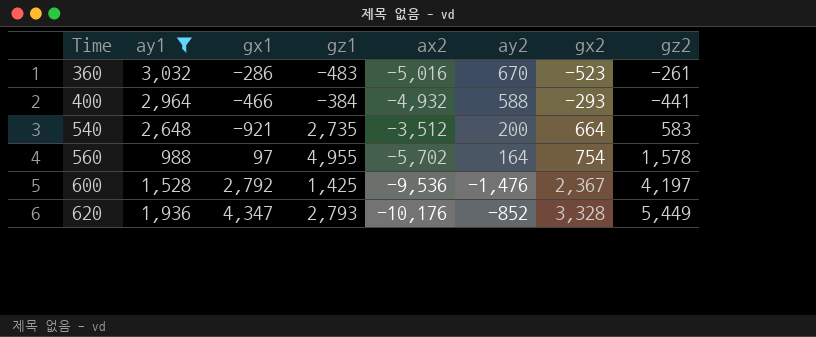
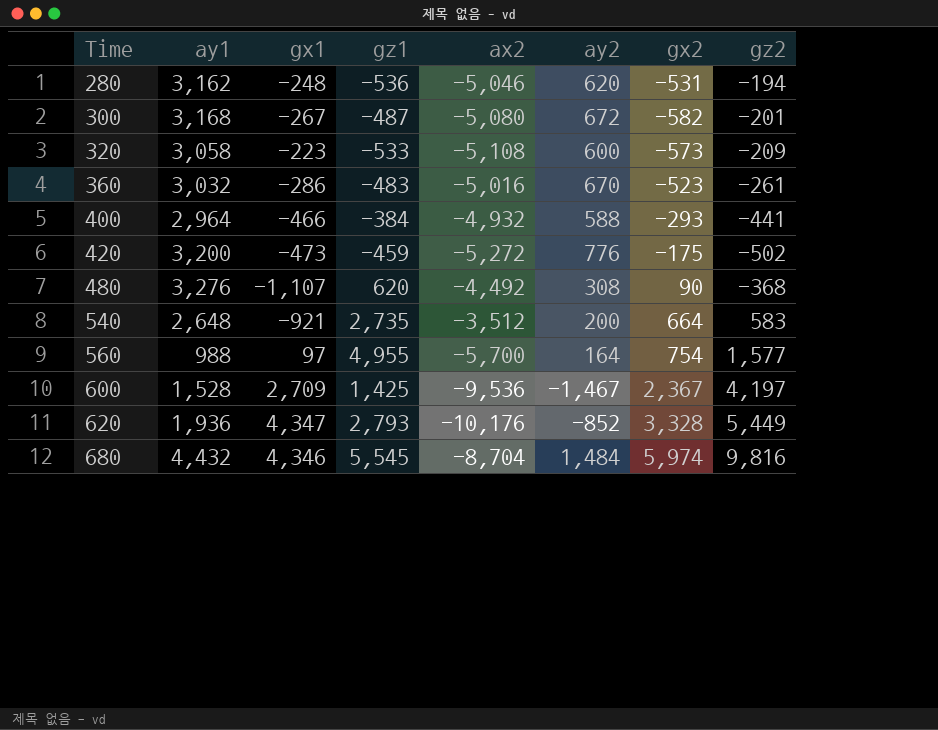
filter: ay1 <= 3,032 -> none
560 | ax2: -5,702 -> -5,700
560 | gz2: 1,578 -> 1,577
600 | gx1: 2,792 -> 2,709
600 | ay2: -1,476 -> -1,467

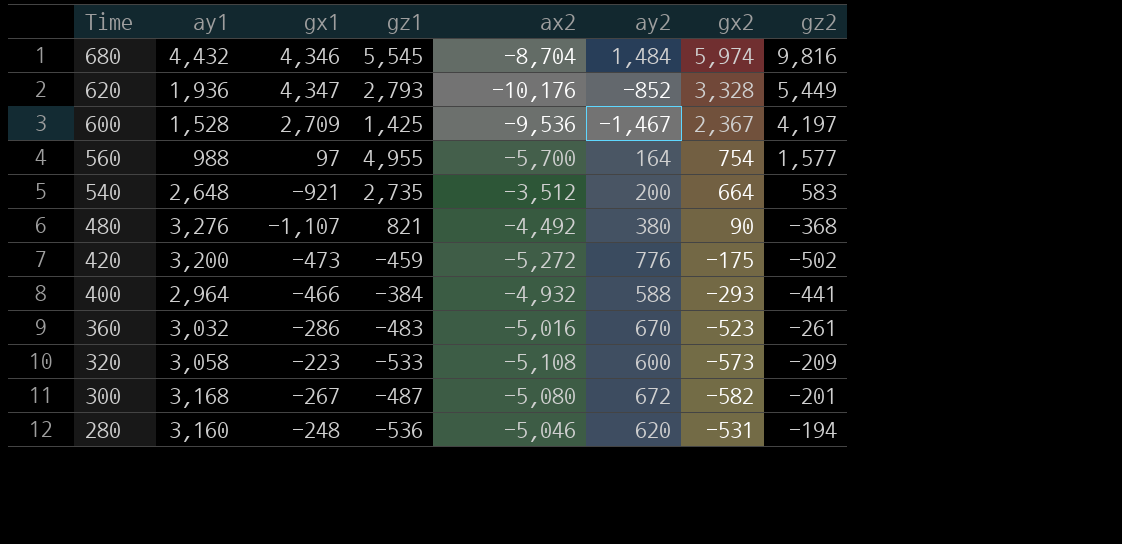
row order: Time ascending -> Time descending
480 | gz1: 620 -> 821
480 | ay2: 308 -> 380
280 | ay1: 3,162 -> 3,160

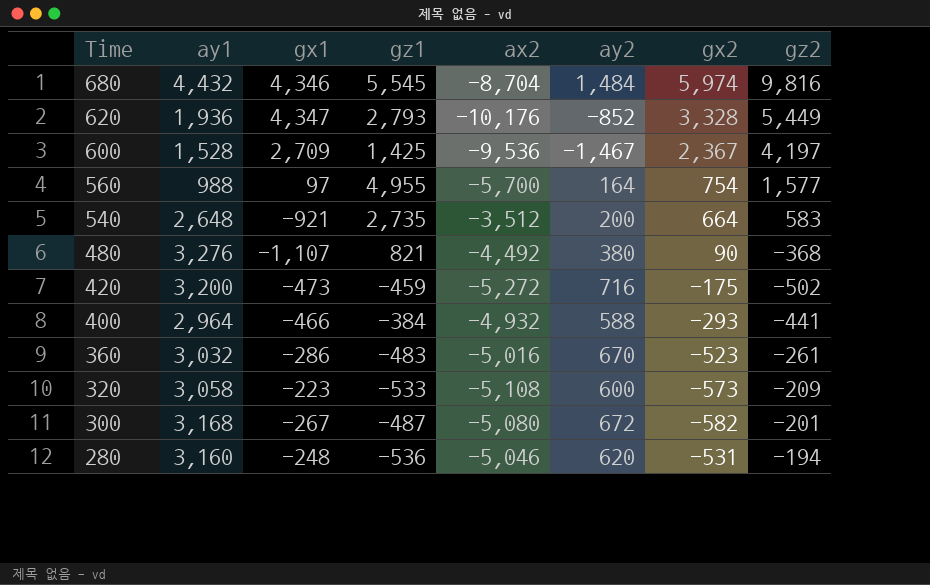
420 | ay2: 776 -> 716

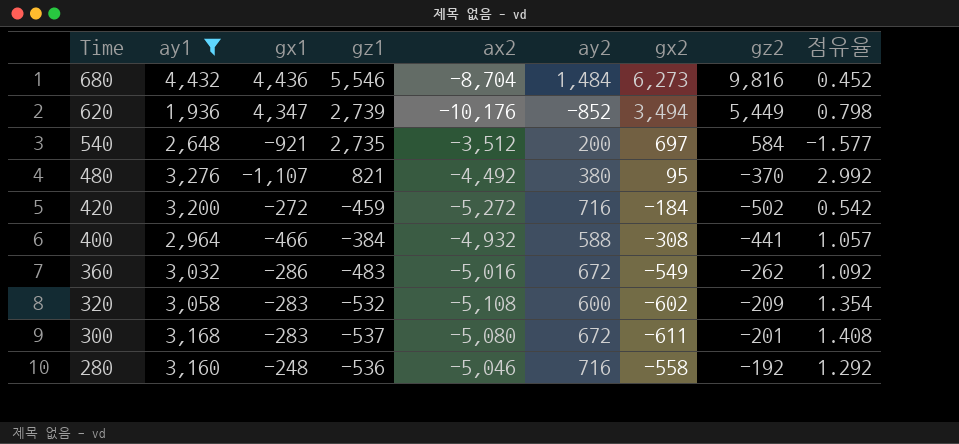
filter: none -> ay1 >= 1,936
column 점유율 | formula: none -> [gx1] / [gz2]
680 | gx1: 4,346 -> 4,436
680 | gz1: 5,545 -> 5,546
680 | gx2: 5,974 -> 6,273
620 | gz1: 2,793 -> 2,739
620 | gx2: 3,328 -> 3,494
540 | gx2: 664 -> 697
540 | gz2: 583 -> 584
480 | gx2: 90 -> 95
480 | gz2: -368 -> -370
420 | gx1: -473 -> -272
420 | gx2: -175 -> -184
400 | gx2: -293 -> -308
360 | ay2: 670 -> 672
360 | gx2: -523 -> -549
360 | gz2: -261 -> -262
320 | gx1: -223 -> -283
320 | gz1: -533 -> -532
320 | gx2: -573 -> -602
300 | gx1: -267 -> -283
300 | gz1: -487 -> -537
300 | gx2: -582 -> -611
280 | ay2: 620 -> 716
280 | gx2: -531 -> -558
280 | gz2: -194 -> -192

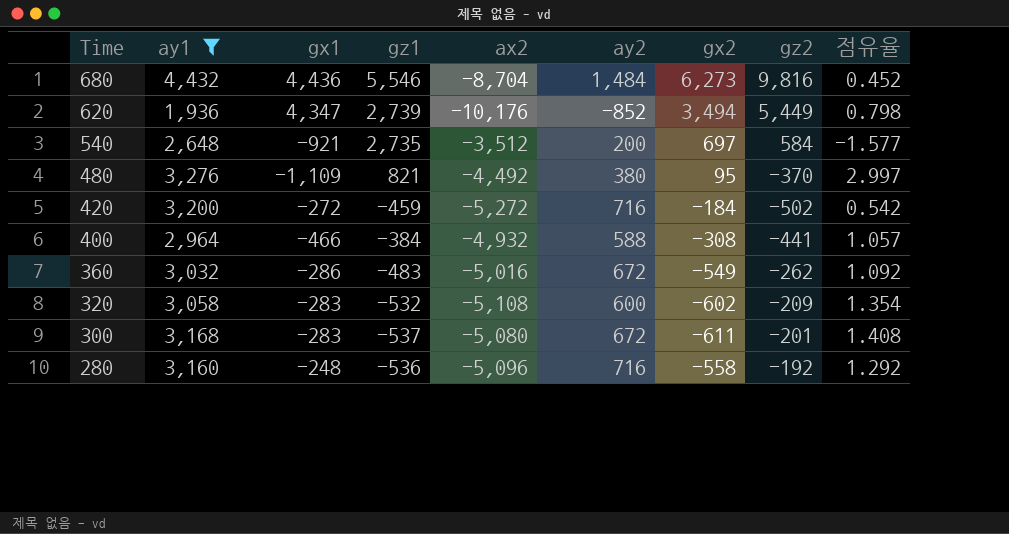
480 | gx1: -1,107 -> -1,109
480 | 점유율: 2.992 -> 2.997
280 | ax2: -5,046 -> -5,096

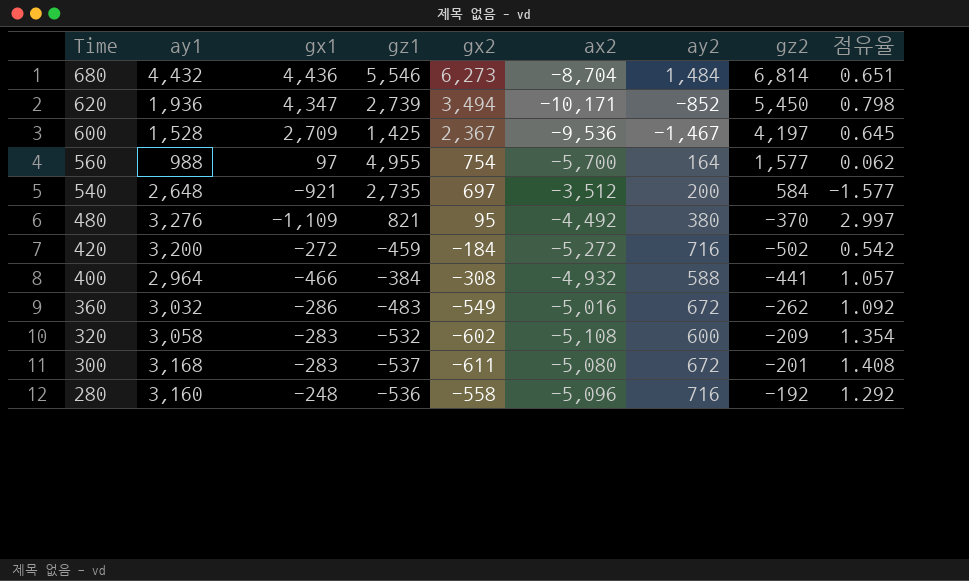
filter: ay1 >= 1,936 -> none
column gx2 | position: 7 -> 5
680 | gz2: 9,816 -> 6,814
680 | 점유율: 0.452 -> 0.651
620 | ax2: -10,176 -> -10,171
620 | gz2: 5,449 -> 5,450

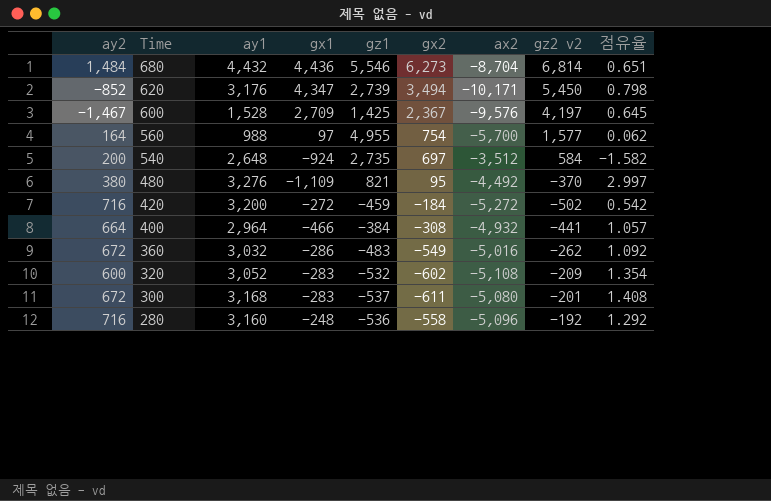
column ay2 | position: 7 -> 1
column name: gz2 -> gz2 v2
620 | ay1: 1,936 -> 3,176
600 | ax2: -9,536 -> -9,576
540 | gx1: -921 -> -924
540 | 점유율: -1.577 -> -1.582
400 | ay2: 588 -> 664
320 | ay1: 3,058 -> 3,052

